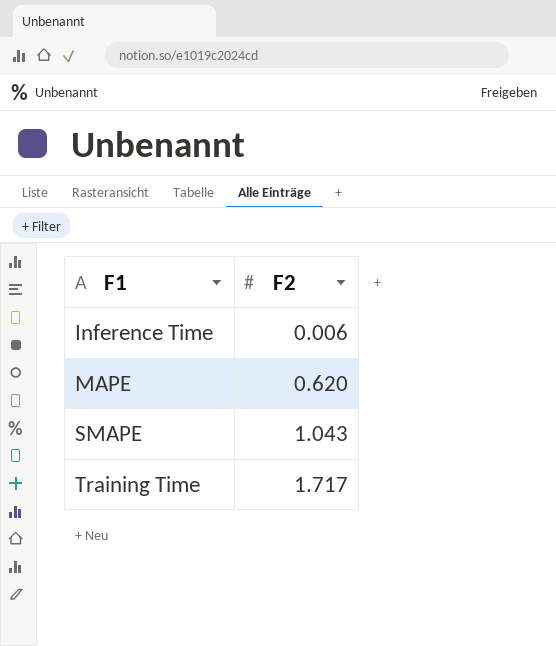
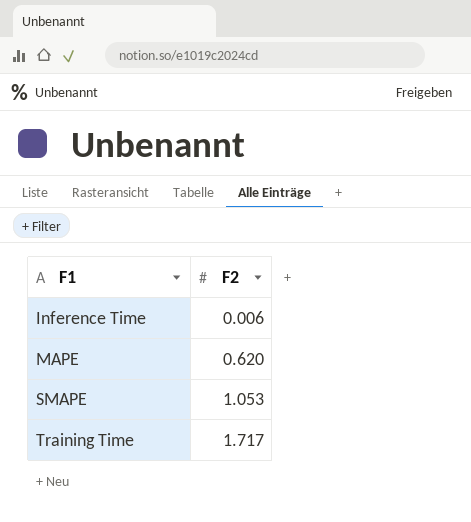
SMAPE | F2: 1.043 -> 1.053

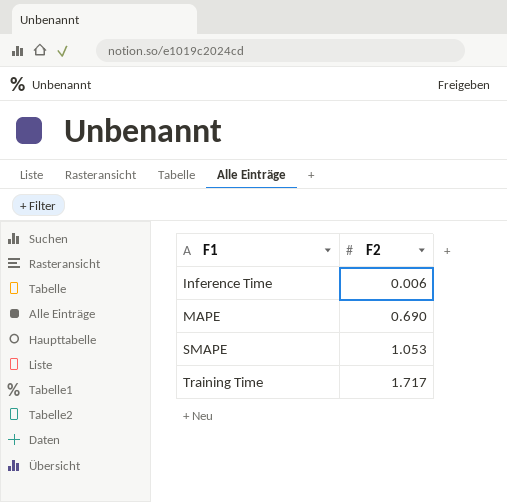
MAPE | F2: 0.620 -> 0.690

